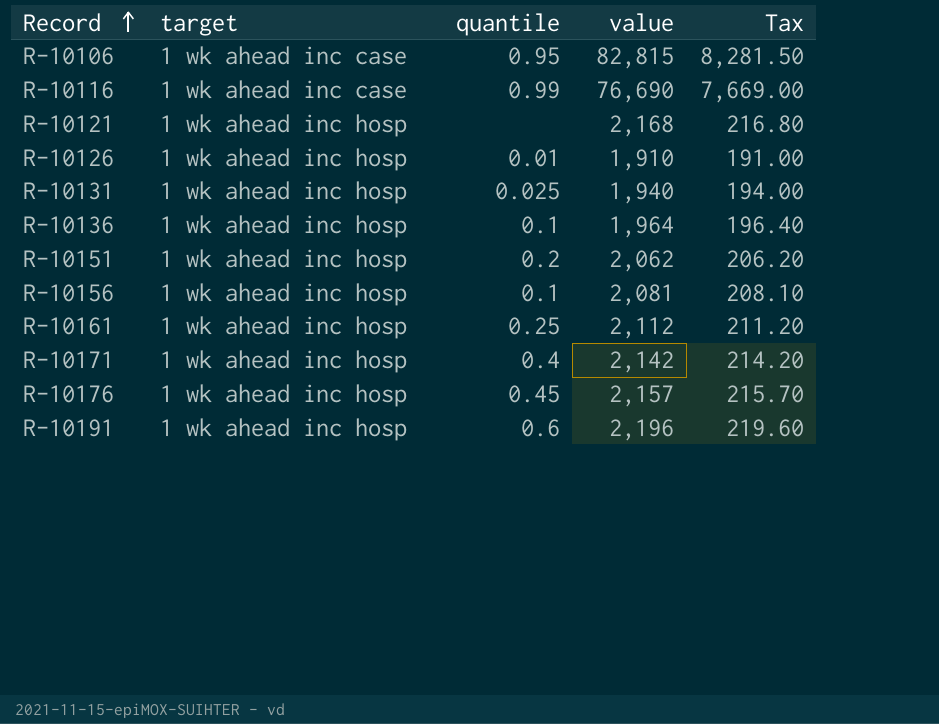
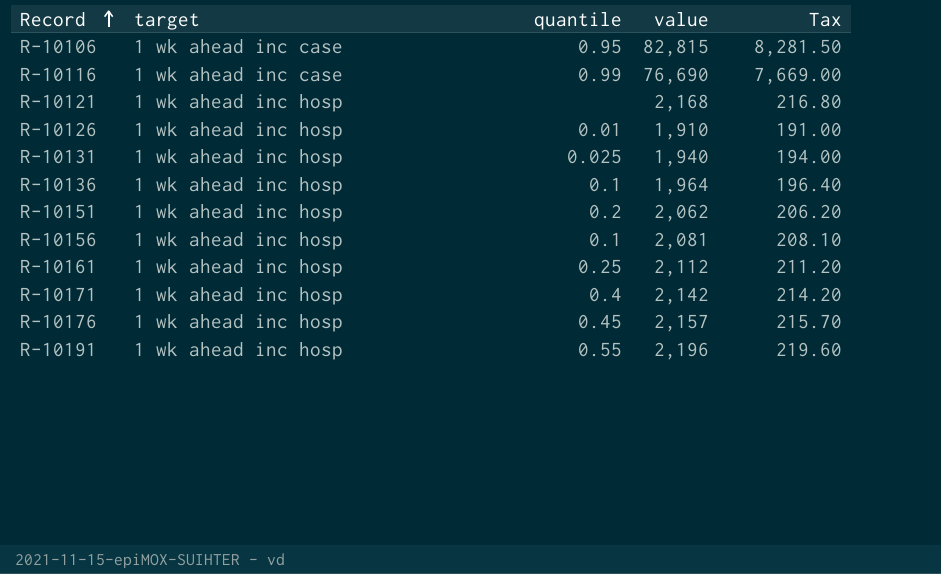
R-10191 | quantile: 0.6 -> 0.55

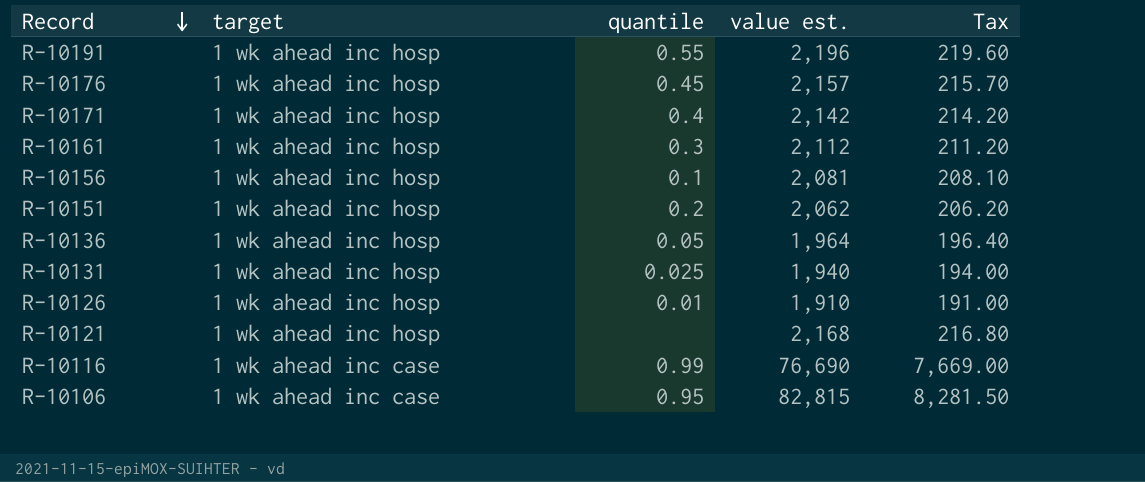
row order: Record ascending -> Record descending
column name: value -> value est.
R-10161 | quantile: 0.25 -> 0.3
R-10136 | quantile: 0.1 -> 0.05

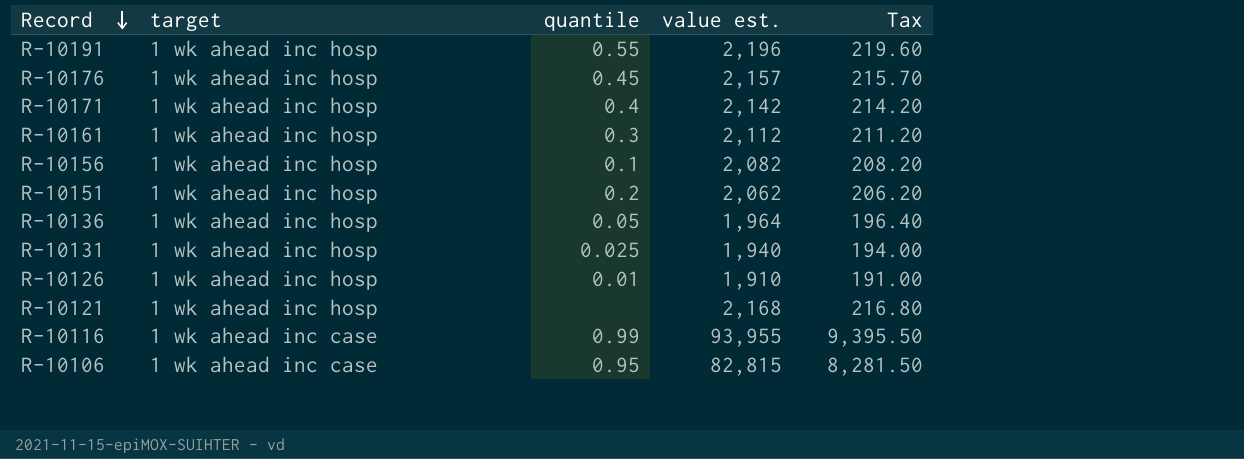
R-10156 | value est.: 2,081 -> 2,082
R-10156 | Tax: 208.10 -> 208.20
R-10116 | value est.: 76,690 -> 93,955
R-10116 | Tax: 7,669.00 -> 9,395.50

